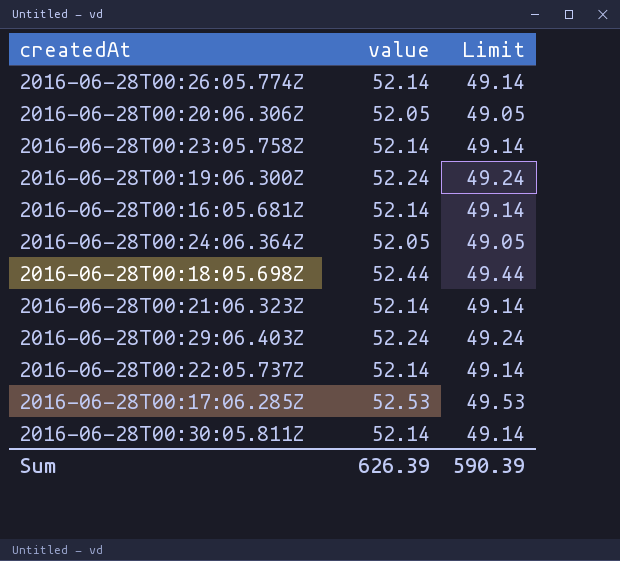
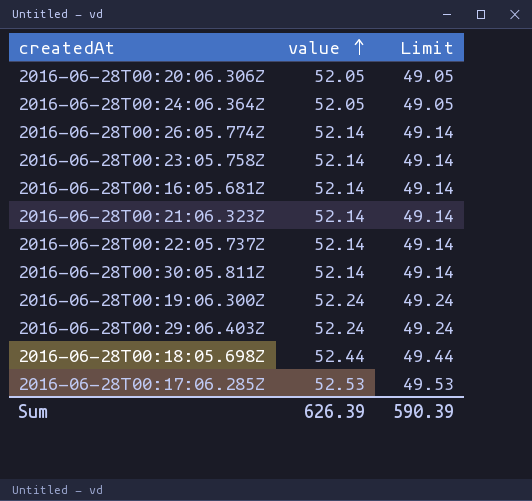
row order: none -> value ascending

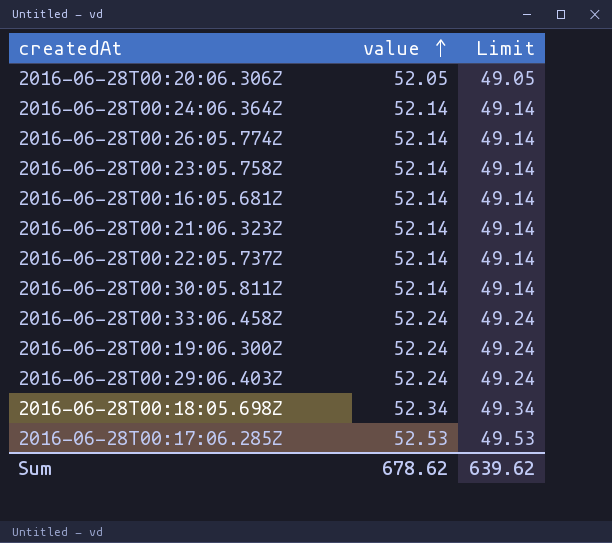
2016-06-28T00:24:06.364Z | value: 52.05 -> 52.14
2016-06-28T00:24:06.364Z | Limit: 49.05 -> 49.14
row 2016-06-28T00:33:06.458Z: none -> 52.24 | 49.24
2016-06-28T00:18:05.698Z | value: 52.44 -> 52.34
2016-06-28T00:18:05.698Z | Limit: 49.44 -> 49.34
Sum | value: 626.39 -> 678.62
Sum | Limit: 590.39 -> 639.62

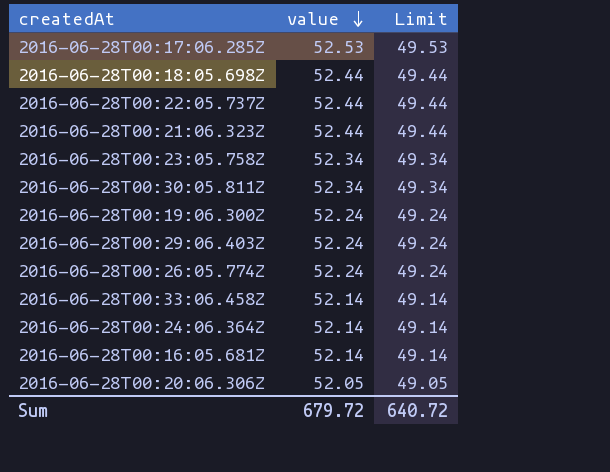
row order: value ascending -> value descending
2016-06-28T00:18:05.698Z | value: 52.34 -> 52.44
2016-06-28T00:18:05.698Z | Limit: 49.34 -> 49.44
2016-06-28T00:22:05.737Z | value: 52.14 -> 52.44
2016-06-28T00:22:05.737Z | Limit: 49.14 -> 49.44
2016-06-28T00:21:06.323Z | value: 52.14 -> 52.44
2016-06-28T00:21:06.323Z | Limit: 49.14 -> 49.44
2016-06-28T00:23:05.758Z | value: 52.14 -> 52.34
2016-06-28T00:23:05.758Z | Limit: 49.14 -> 49.34
2016-06-28T00:30:05.811Z | value: 52.14 -> 52.34
2016-06-28T00:30:05.811Z | Limit: 49.14 -> 49.34
2016-06-28T00:26:05.774Z | value: 52.14 -> 52.24
2016-06-28T00:26:05.774Z | Limit: 49.14 -> 49.24
2016-06-28T00:33:06.458Z | value: 52.24 -> 52.14
2016-06-28T00:33:06.458Z | Limit: 49.24 -> 49.14
Sum | value: 678.62 -> 679.72
Sum | Limit: 639.62 -> 640.72

